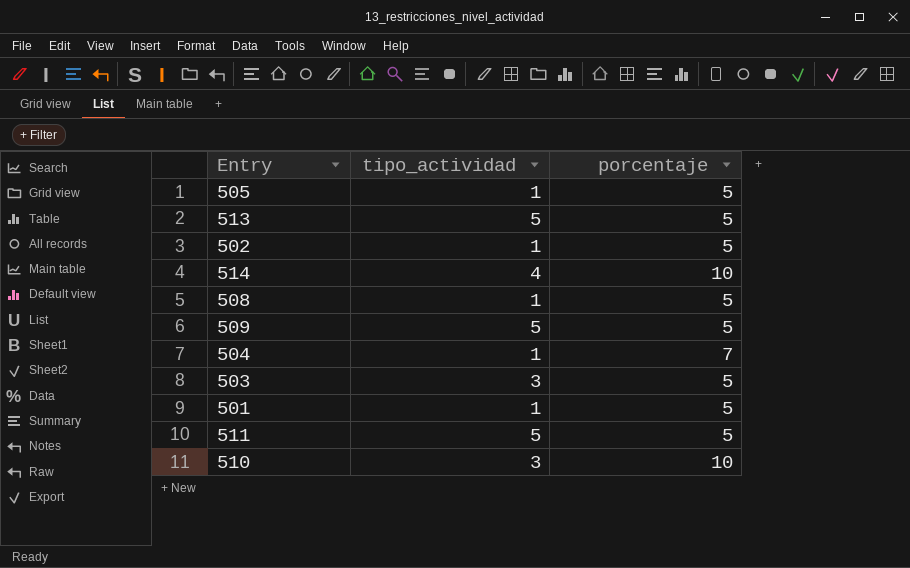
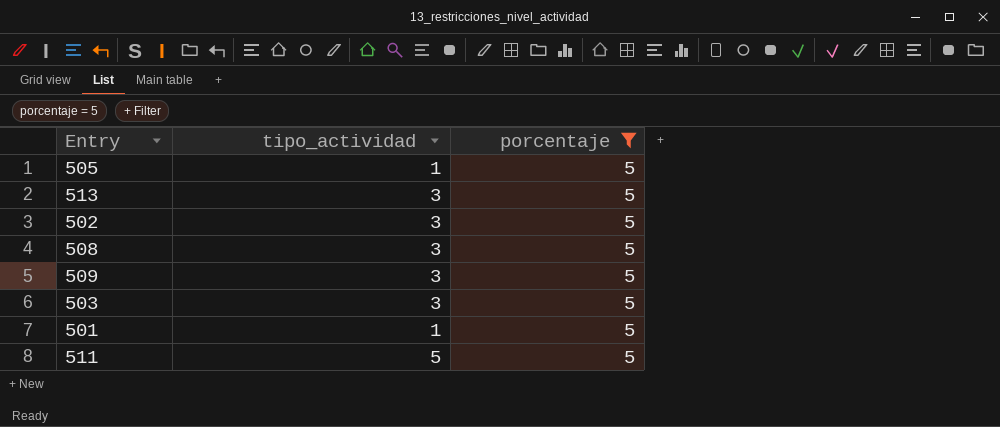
filter: none -> porcentaje = 5
513 | tipo_actividad: 5 -> 3
502 | tipo_actividad: 1 -> 3
508 | tipo_actividad: 1 -> 3
509 | tipo_actividad: 5 -> 3

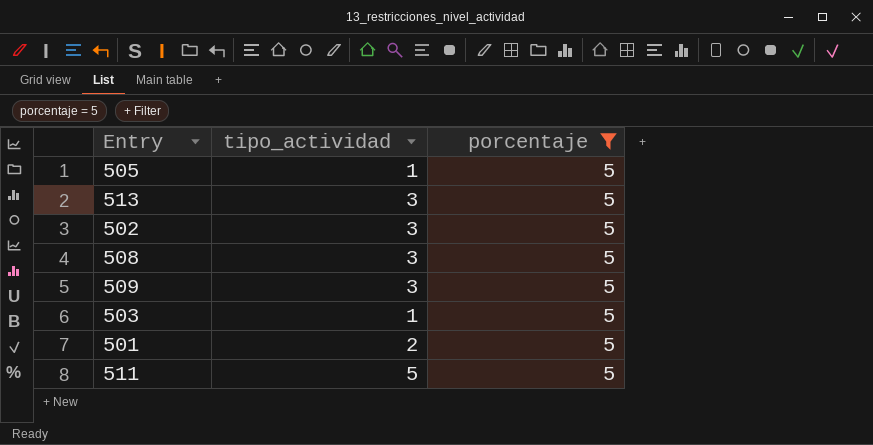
503 | tipo_actividad: 3 -> 1
501 | tipo_actividad: 1 -> 2

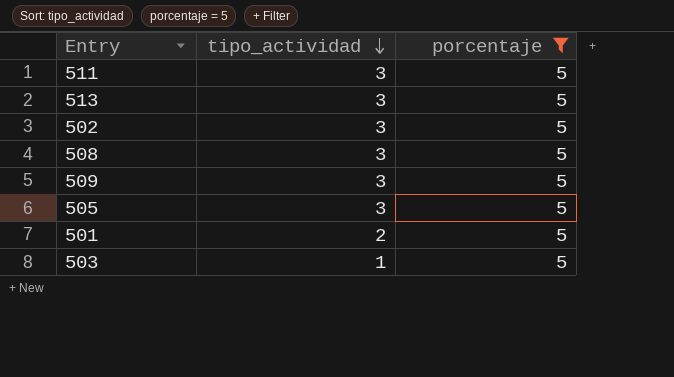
row order: none -> tipo_actividad descending
511 | tipo_actividad: 5 -> 3
505 | tipo_actividad: 1 -> 3

